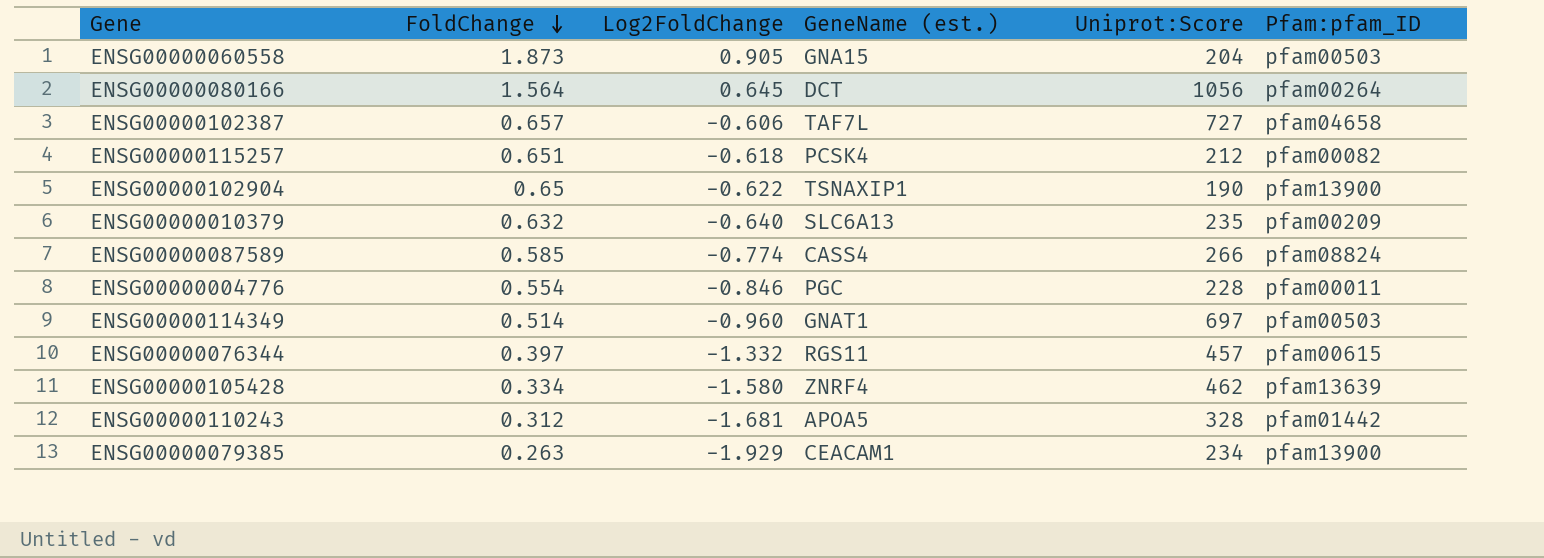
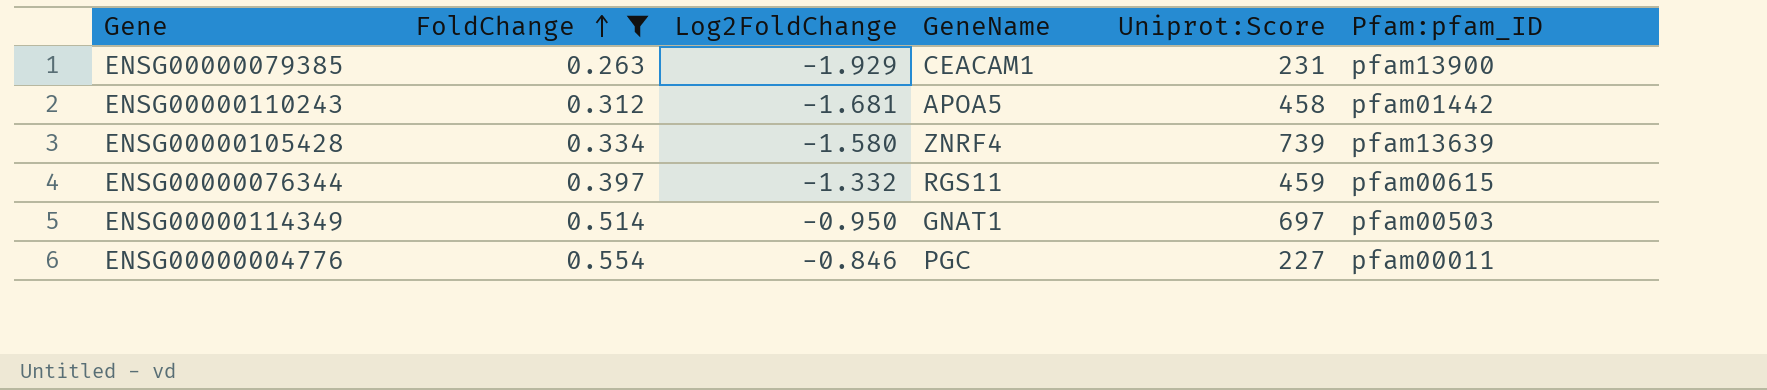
filter: none -> FoldChange <= 0.554
row order: FoldChange descending -> FoldChange ascending
column name: GeneName (est.) -> GeneName
ENSG00000079385 | Uniprot:Score: 234 -> 231
ENSG00000110243 | Uniprot:Score: 328 -> 458
ENSG00000105428 | Uniprot:Score: 462 -> 739
ENSG00000076344 | Uniprot:Score: 457 -> 459
ENSG00000114349 | Log2FoldChange: -0.960 -> -0.950
ENSG00000004776 | Uniprot:Score: 228 -> 227

